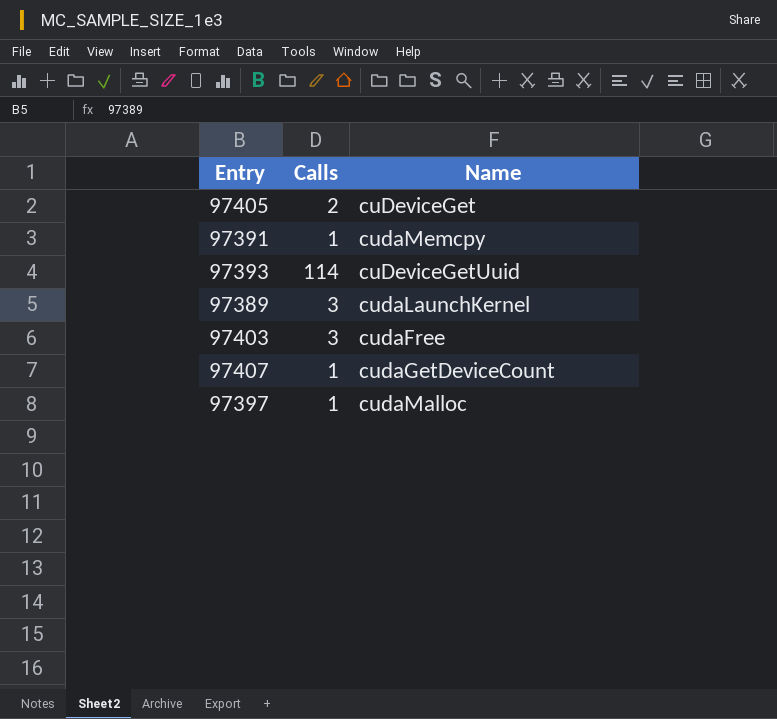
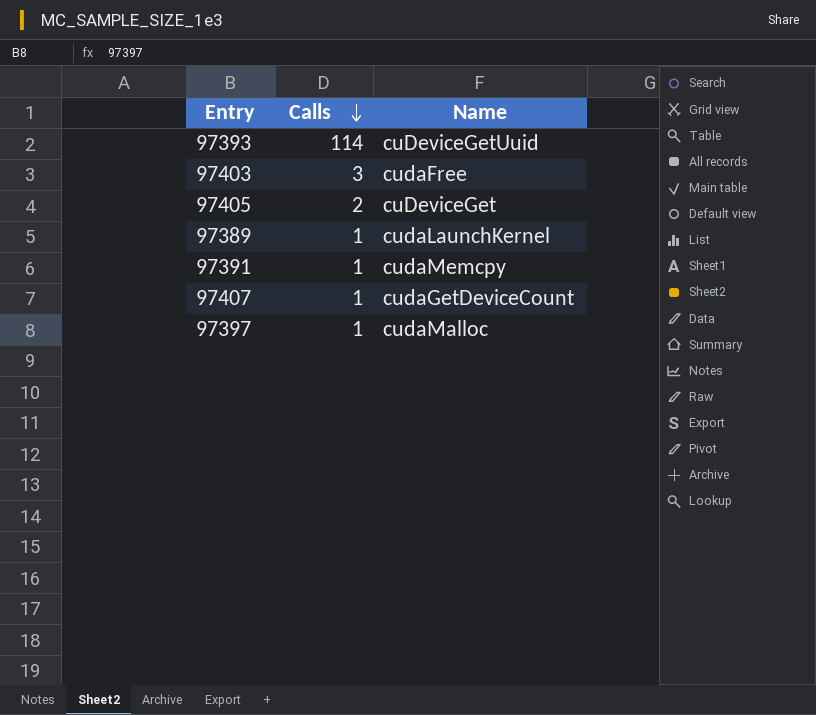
row order: none -> Calls descending
97389 | Calls: 3 -> 1

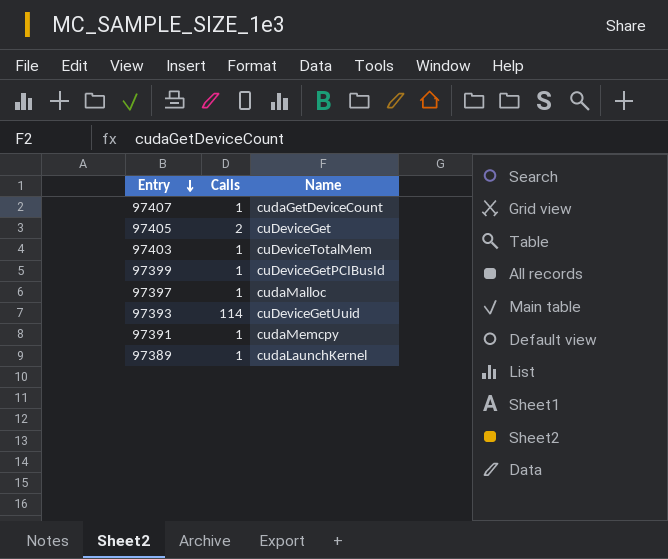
row order: Calls descending -> Entry descending
97403 | Calls: 3 -> 1
97403 | Name: cudaFree -> cuDeviceTotalMem
row 97399: none -> 1 | cuDeviceGetPCIBusId

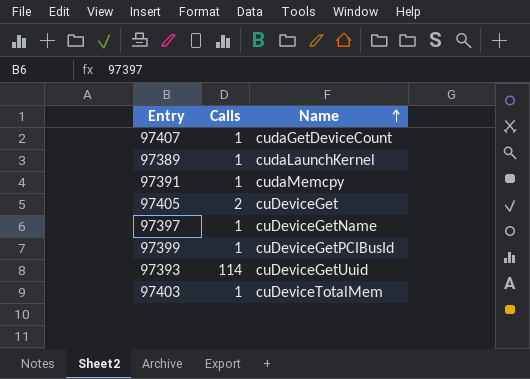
row order: Entry descending -> Name ascending
97397 | Name: cudaMalloc -> cuDeviceGetName

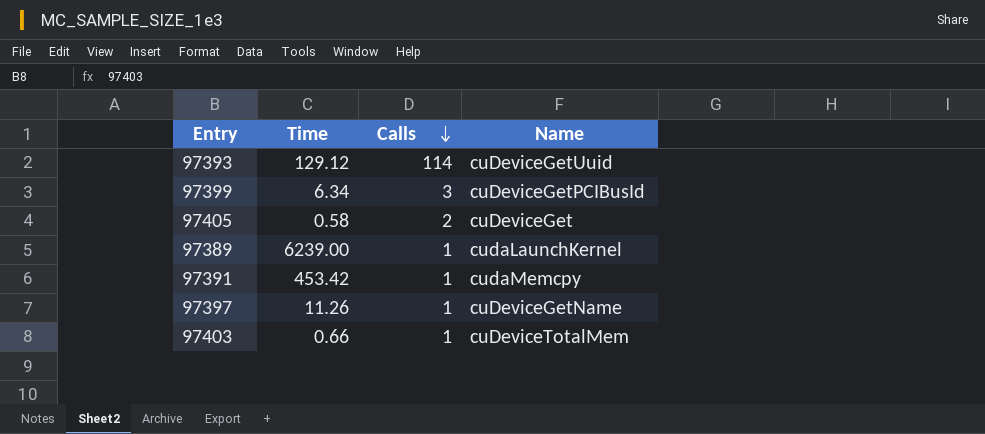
row order: Name ascending -> Calls descending
column Time | position: none -> 2
row 97407: 1 | cudaGetDeviceCount -> none
97399 | Calls: 1 -> 3

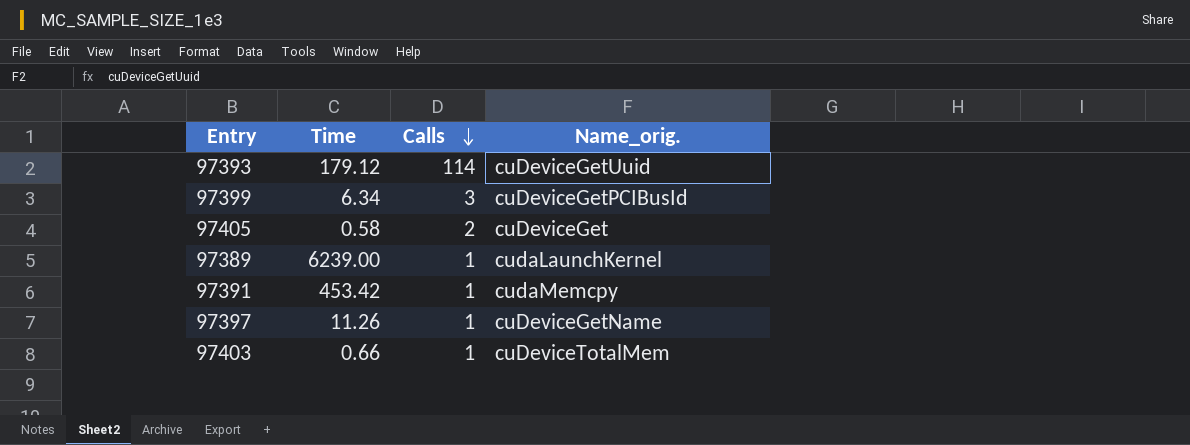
column name: Name -> Name_orig.
97393 | Time: 129.12 -> 179.12

